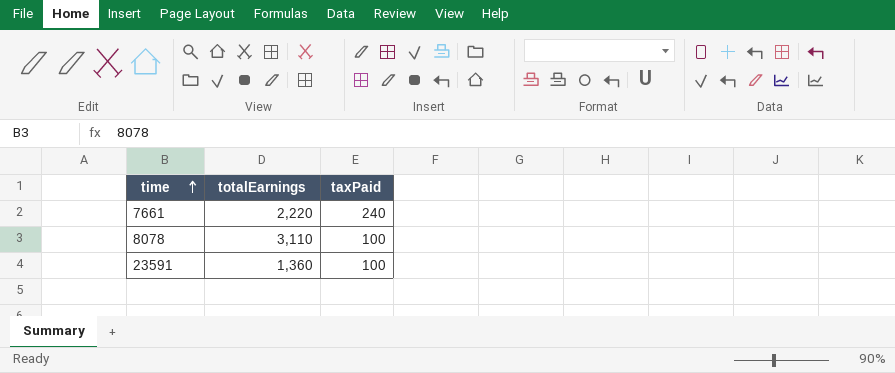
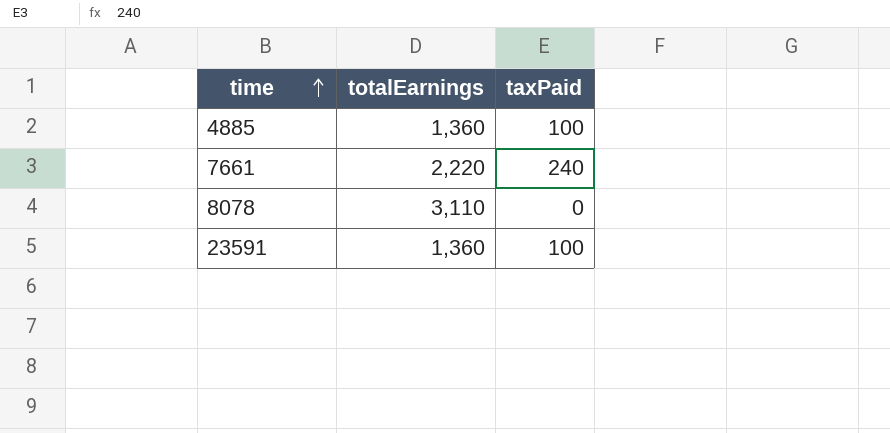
row 4885: none -> 1,360 | 100
8078 | taxPaid: 100 -> 0

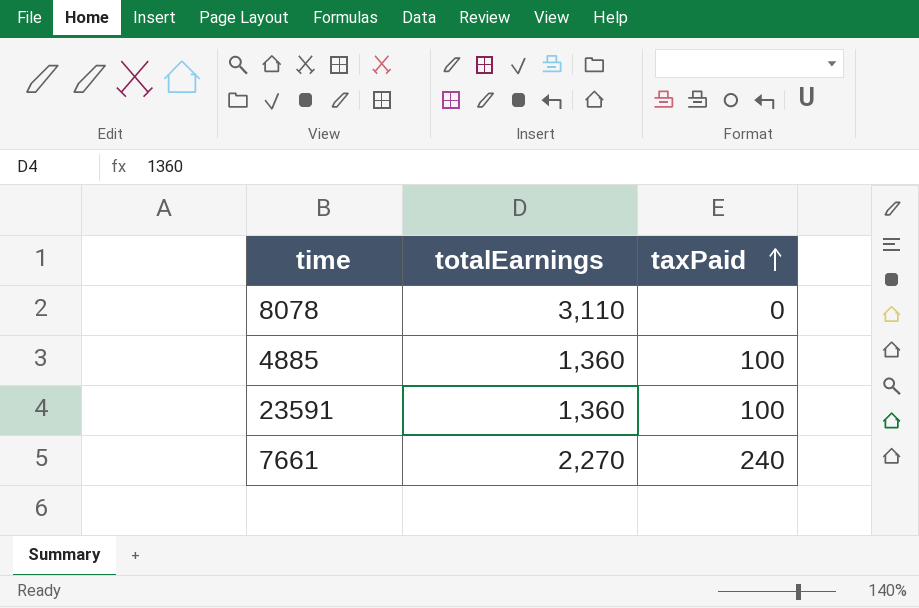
row order: time ascending -> taxPaid ascending
7661 | totalEarnings: 2,220 -> 2,270

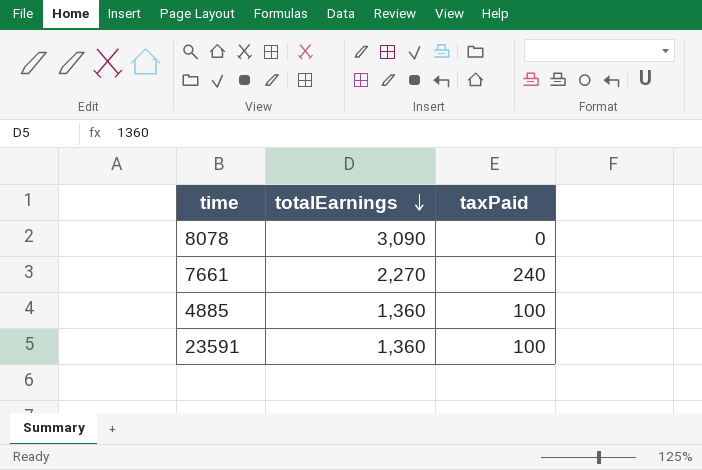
row order: taxPaid ascending -> totalEarnings descending
8078 | totalEarnings: 3,110 -> 3,090

